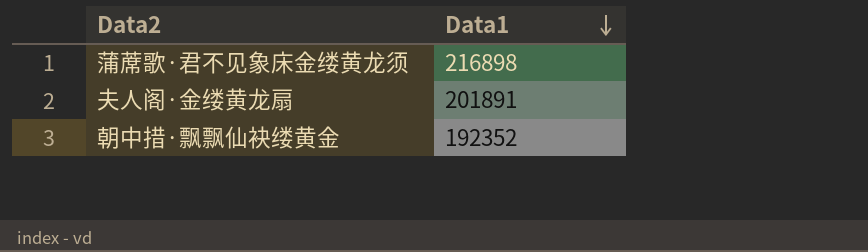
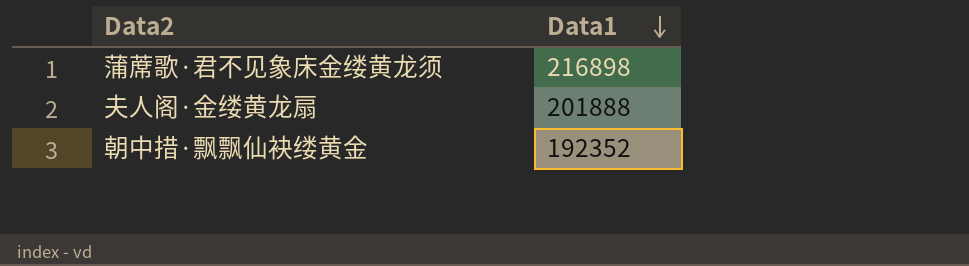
夫人阁·金缕黄龙扇 | Data1: 201891 -> 201888

